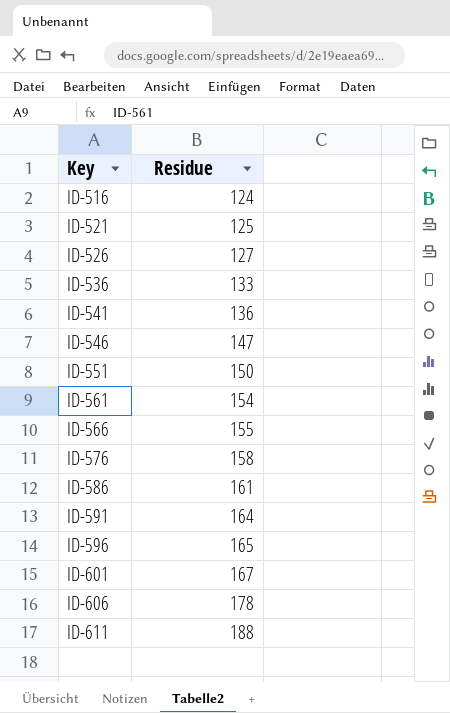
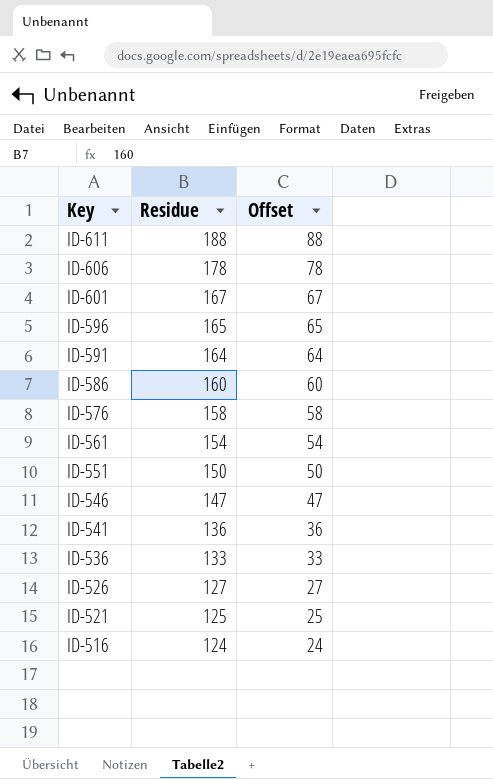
row order: Key ascending -> Key descending
column Offset | formula: none -> [Residue] - 100
row ID-566: 155 -> none
ID-586 | Residue: 161 -> 160

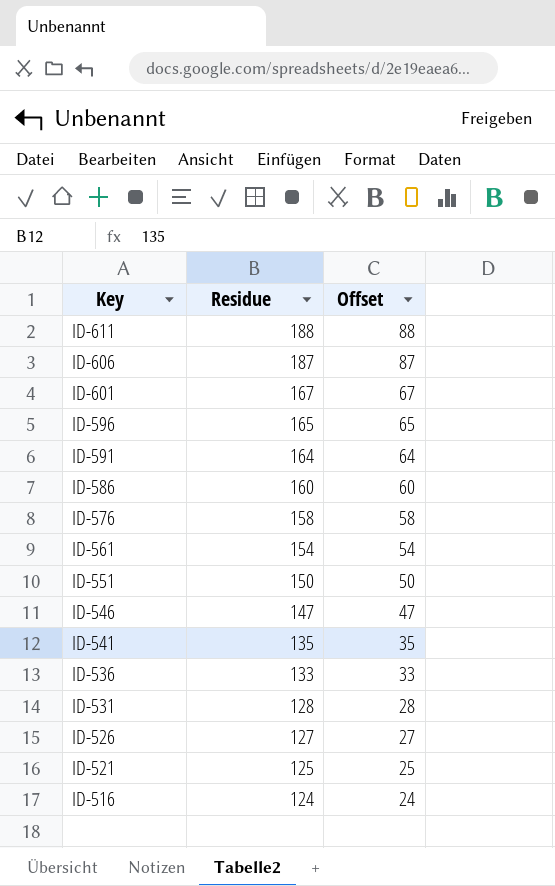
ID-606 | Residue: 178 -> 187
ID-606 | Offset: 78 -> 87
ID-541 | Residue: 136 -> 135
ID-541 | Offset: 36 -> 35
row ID-531: none -> 128 | 28

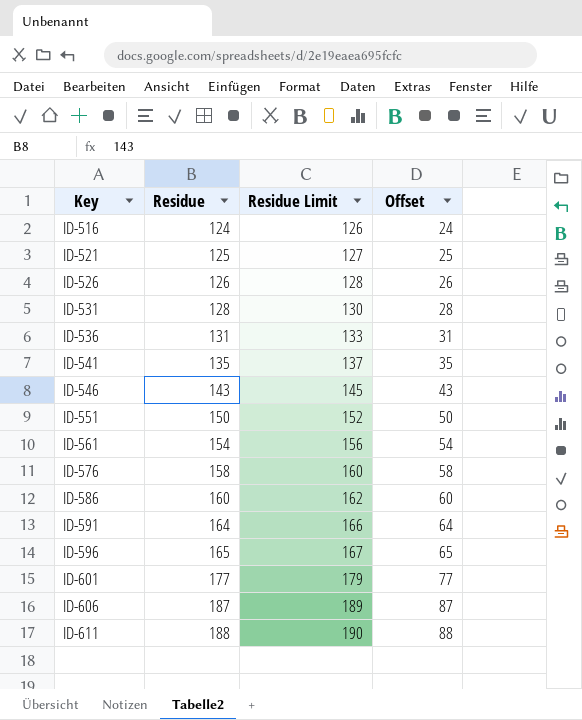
row order: Key descending -> Key ascending
column Residue Limit | formula: none -> [Residue] + 2
ID-526 | Residue: 127 -> 126
ID-526 | Offset: 27 -> 26
ID-536 | Residue: 133 -> 131
ID-536 | Offset: 33 -> 31
ID-546 | Residue: 147 -> 143
ID-546 | Offset: 47 -> 43
ID-601 | Residue: 167 -> 177
ID-601 | Offset: 67 -> 77

